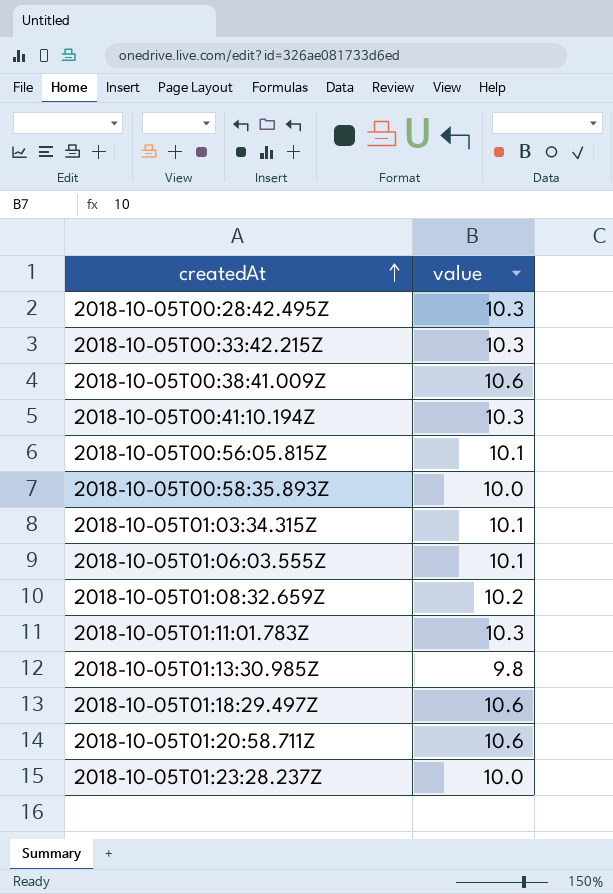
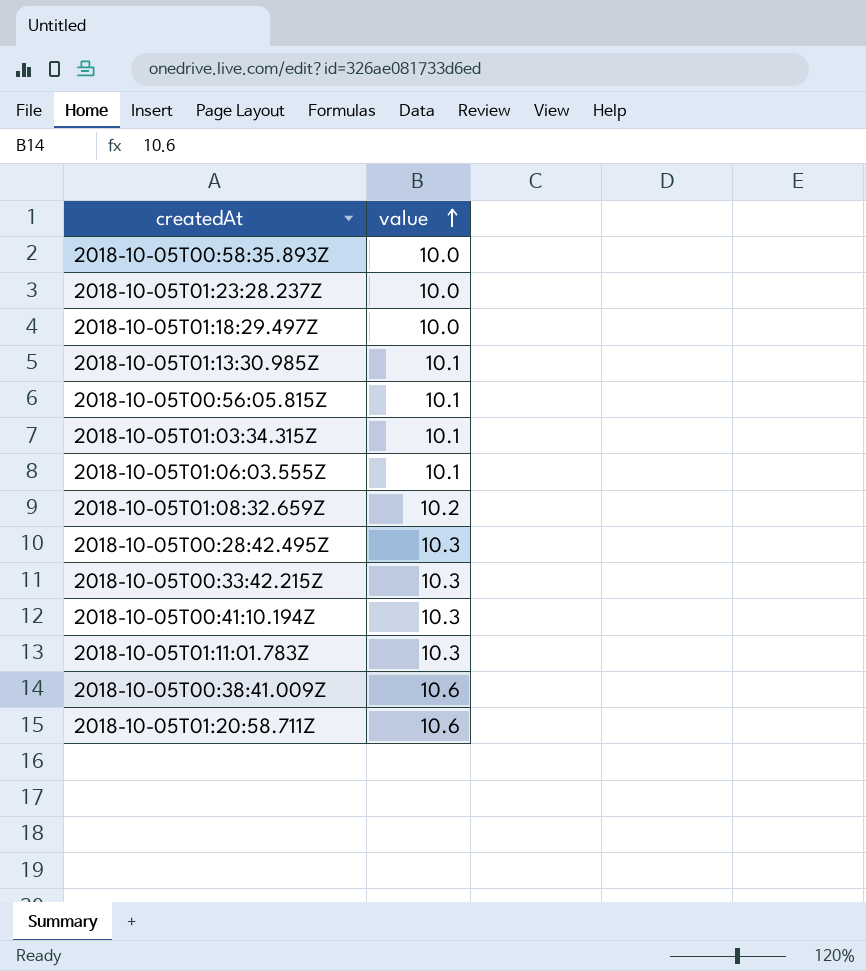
row order: createdAt ascending -> value ascending
2018-10-05T01:18:29.497Z | value: 10.6 -> 10.0
2018-10-05T01:13:30.985Z | value: 9.8 -> 10.1

